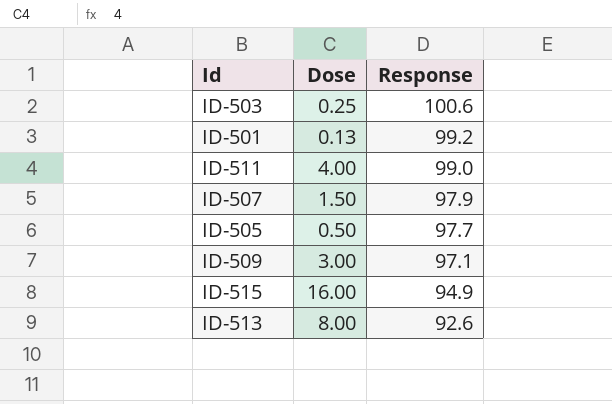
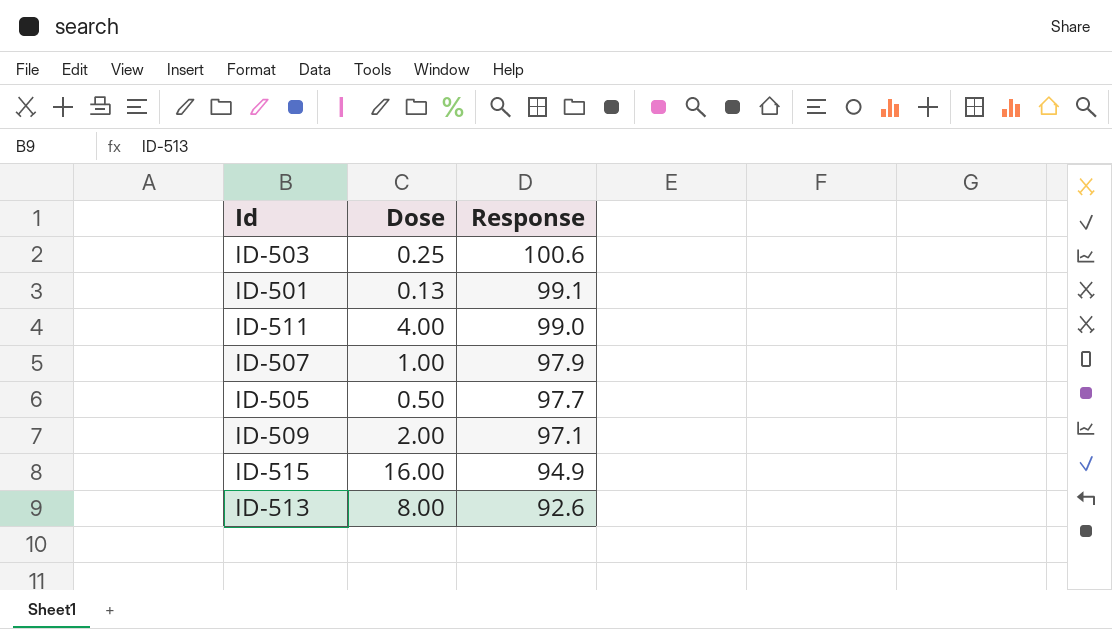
ID-501 | Response: 99.2 -> 99.1
ID-507 | Dose: 1.50 -> 1.00
ID-509 | Dose: 3.00 -> 2.00

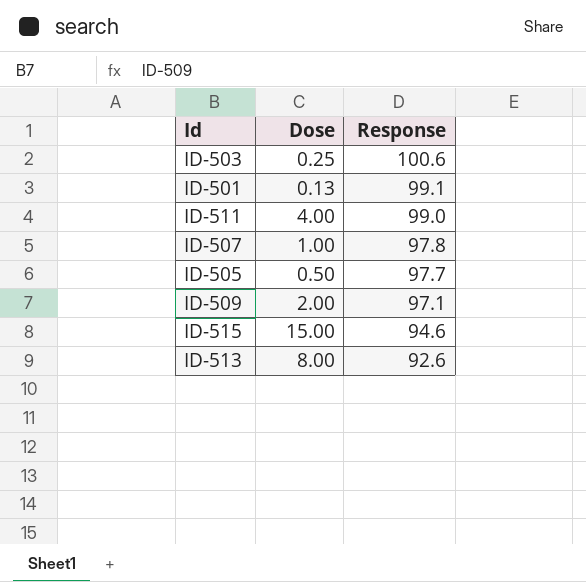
ID-507 | Response: 97.9 -> 97.8
ID-515 | Dose: 16.00 -> 15.00
ID-515 | Response: 94.9 -> 94.6

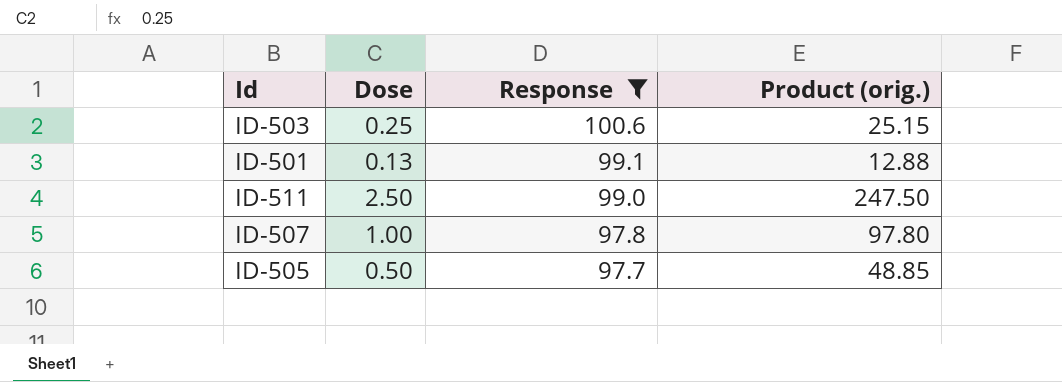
filter: none -> Response >= 97.7
column Product (orig.) | formula: none -> [Dose] * [Response]
ID-511 | Dose: 4.00 -> 2.50

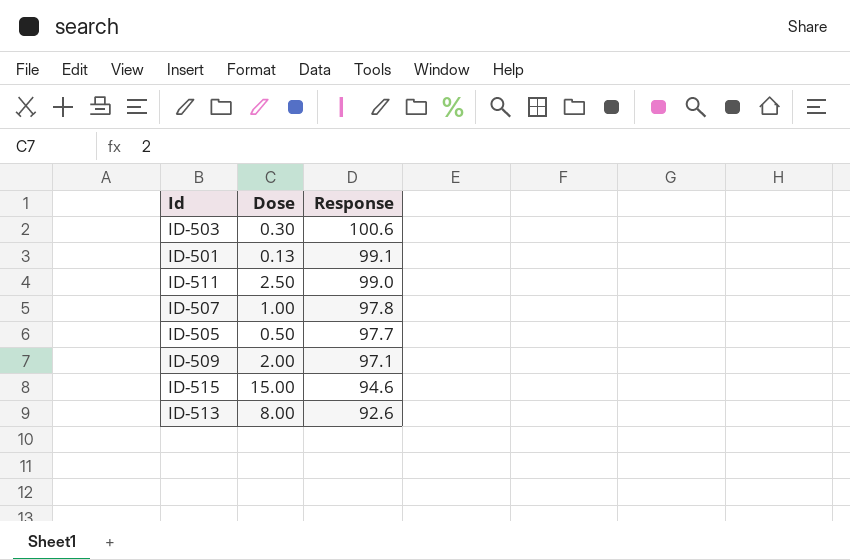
filter: Response >= 97.7 -> none
column Product (orig.) | formula: [Dose] * [Response] -> none
ID-503 | Dose: 0.25 -> 0.30

